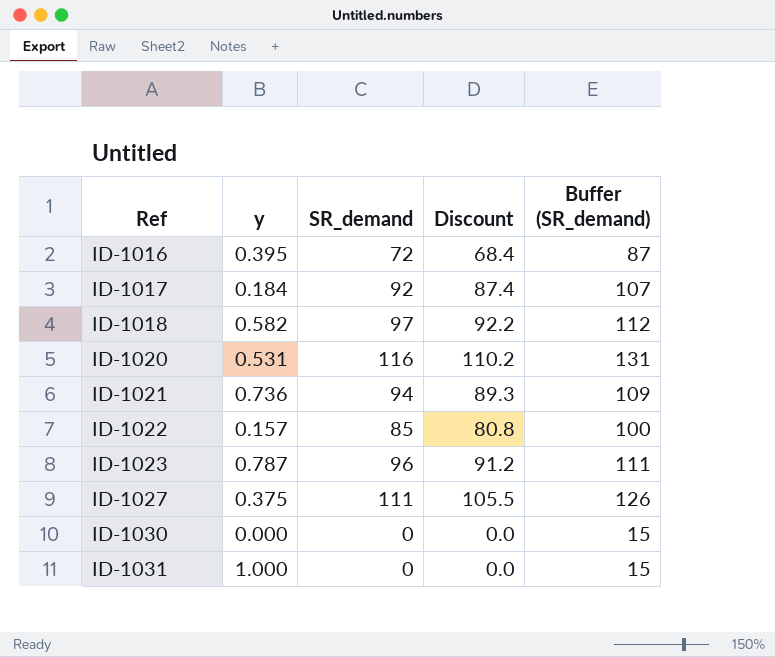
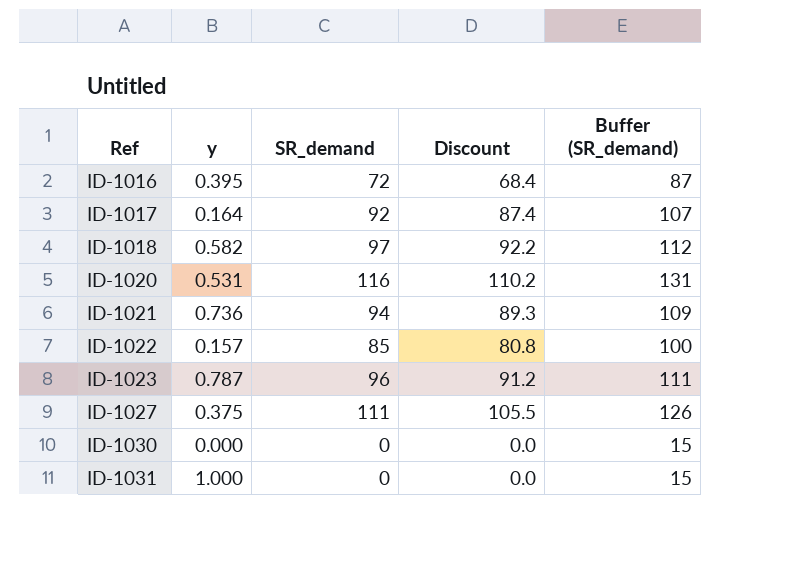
ID-1017 | y: 0.184 -> 0.164

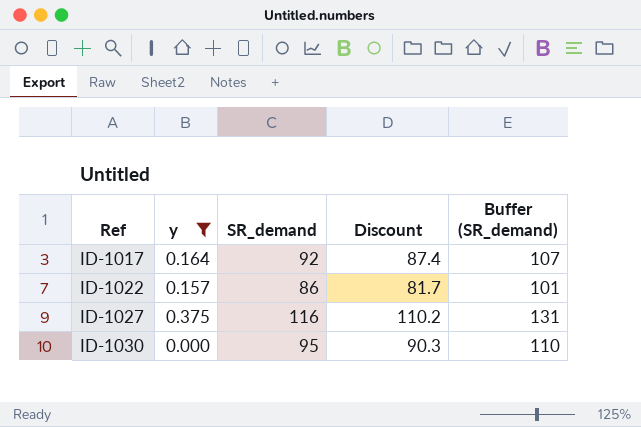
filter: none -> y <= 0.375
ID-1022 | SR_demand: 85 -> 86
ID-1022 | Discount: 80.8 -> 81.7
ID-1022 | Buffer (SR_demand): 100 -> 101
ID-1027 | SR_demand: 111 -> 116
ID-1027 | Discount: 105.5 -> 110.2
ID-1027 | Buffer (SR_demand): 126 -> 131
ID-1030 | SR_demand: 0 -> 95
ID-1030 | Discount: 0.0 -> 90.3
ID-1030 | Buffer (SR_demand): 15 -> 110

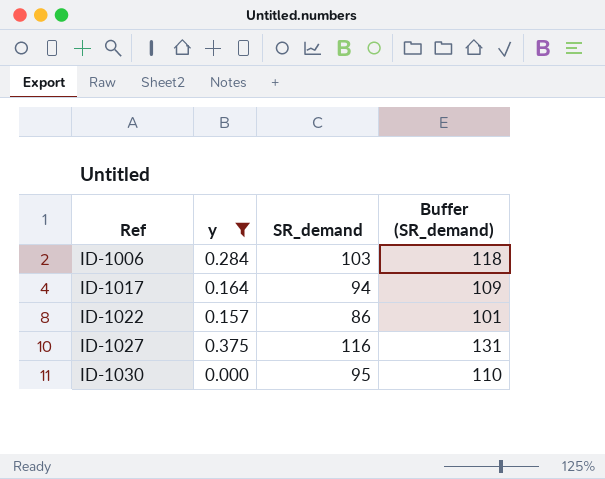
column Discount | formula: [SR_demand] * 0.95 -> none
row ID-1006: none -> 0.284 | 103 | 118
ID-1017 | SR_demand: 92 -> 94
ID-1017 | Buffer (SR_demand): 107 -> 109

